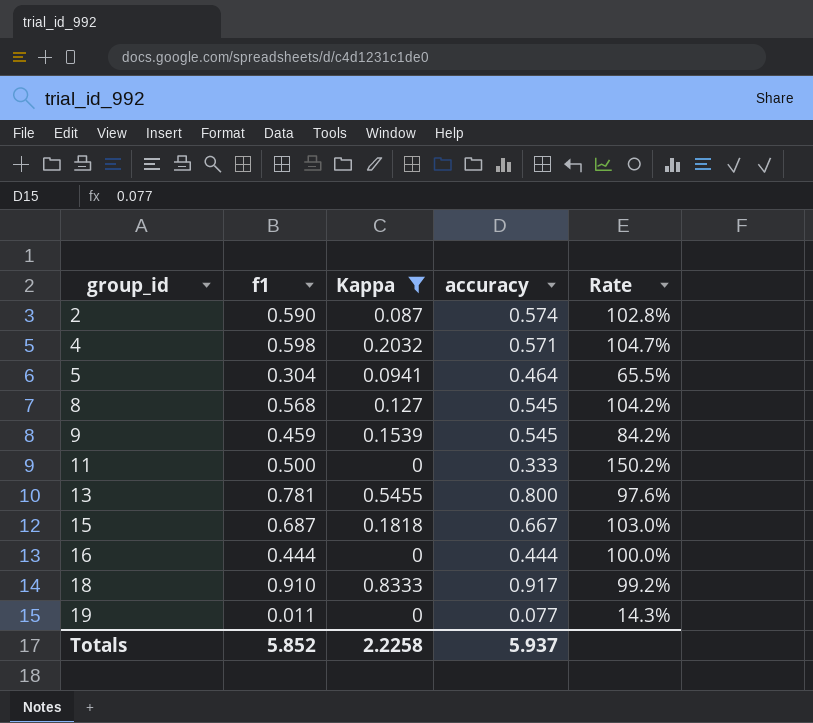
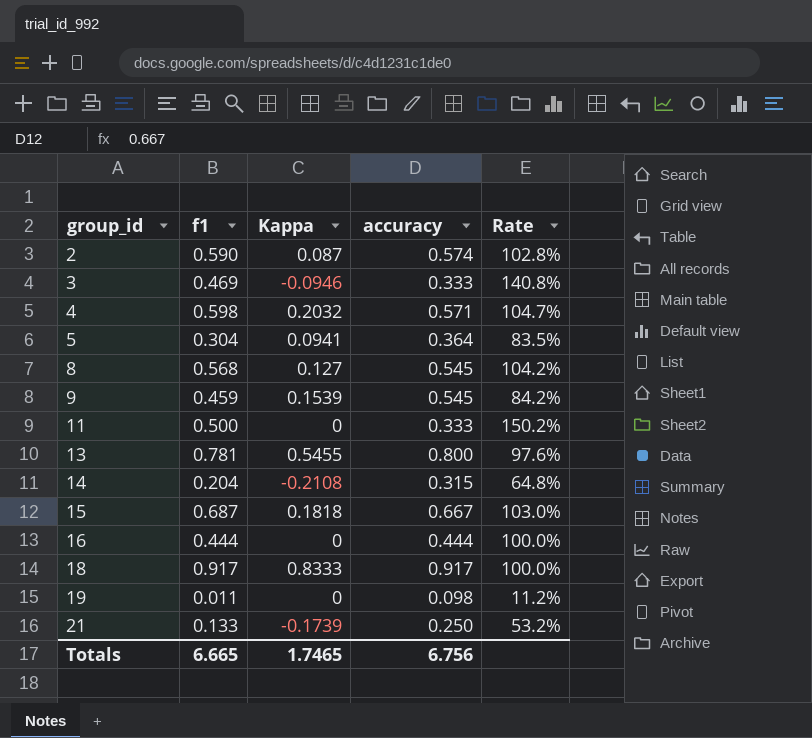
filter: Kappa >= 0 -> none
5 | accuracy: 0.464 -> 0.364
5 | Rate: 65.5% -> 83.5%
18 | f1: 0.910 -> 0.917
18 | Rate: 99.2% -> 100.0%
19 | accuracy: 0.077 -> 0.098
19 | Rate: 14.3% -> 11.2%
Totals | f1: 5.852 -> 6.665
Totals | Kappa: 2.2258 -> 1.7465
Totals | accuracy: 5.937 -> 6.756

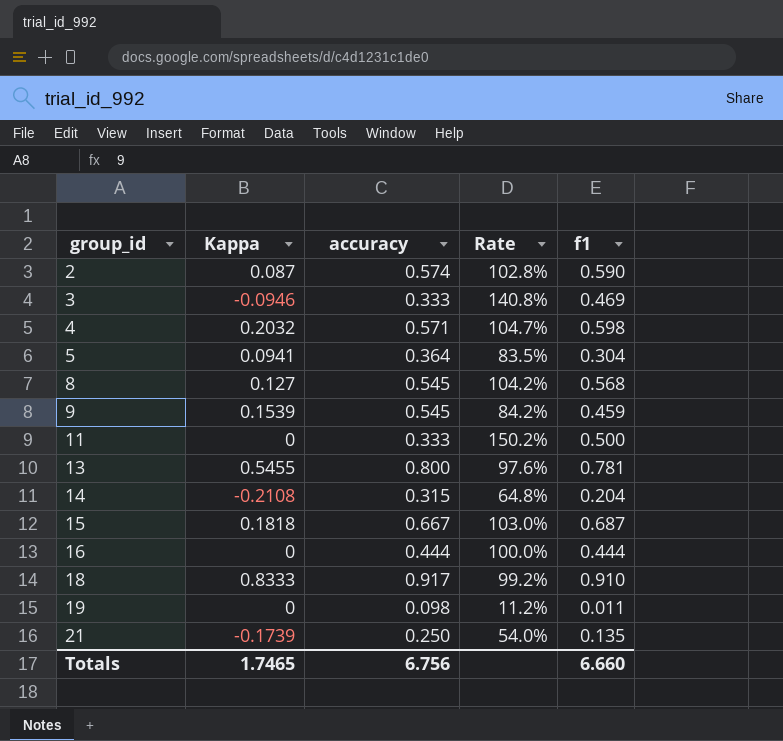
column f1 | position: 2 -> 5
18 | Rate: 100.0% -> 99.2%
18 | f1: 0.917 -> 0.910
21 | Rate: 53.2% -> 54.0%
21 | f1: 0.133 -> 0.135
Totals | f1: 6.665 -> 6.660

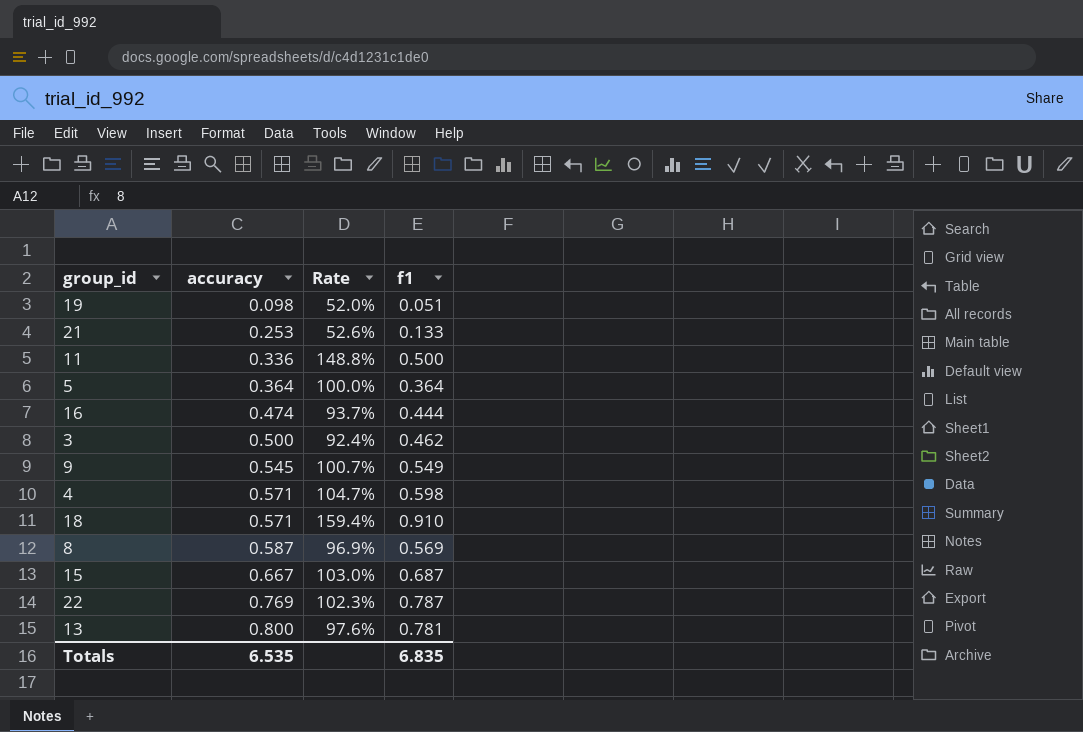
row order: group_id ascending -> accuracy ascending
column Kappa | position: 2 -> none
row 2: 0.087 | 0.574 | 102.8% | 0.590 -> none
row 14: -0.2108 | 0.315 | 64.8% | 0.204 -> none
19 | Rate: 11.2% -> 52.0%
19 | f1: 0.011 -> 0.051
21 | accuracy: 0.250 -> 0.253
21 | Rate: 54.0% -> 52.6%
21 | f1: 0.135 -> 0.133
11 | accuracy: 0.333 -> 0.336
11 | Rate: 150.2% -> 148.8%
5 | Rate: 83.5% -> 100.0%
5 | f1: 0.304 -> 0.364
16 | accuracy: 0.444 -> 0.474
16 | Rate: 100.0% -> 93.7%
3 | accuracy: 0.333 -> 0.500
3 | Rate: 140.8% -> 92.4%
3 | f1: 0.469 -> 0.462
9 | Rate: 84.2% -> 100.7%
9 | f1: 0.459 -> 0.549
18 | accuracy: 0.917 -> 0.571
18 | Rate: 99.2% -> 159.4%
8 | accuracy: 0.545 -> 0.587
8 | Rate: 104.2% -> 96.9%
8 | f1: 0.568 -> 0.569
row 22: none -> 0.769 | 102.3% | 0.787
Totals | accuracy: 6.756 -> 6.535
Totals | f1: 6.660 -> 6.835

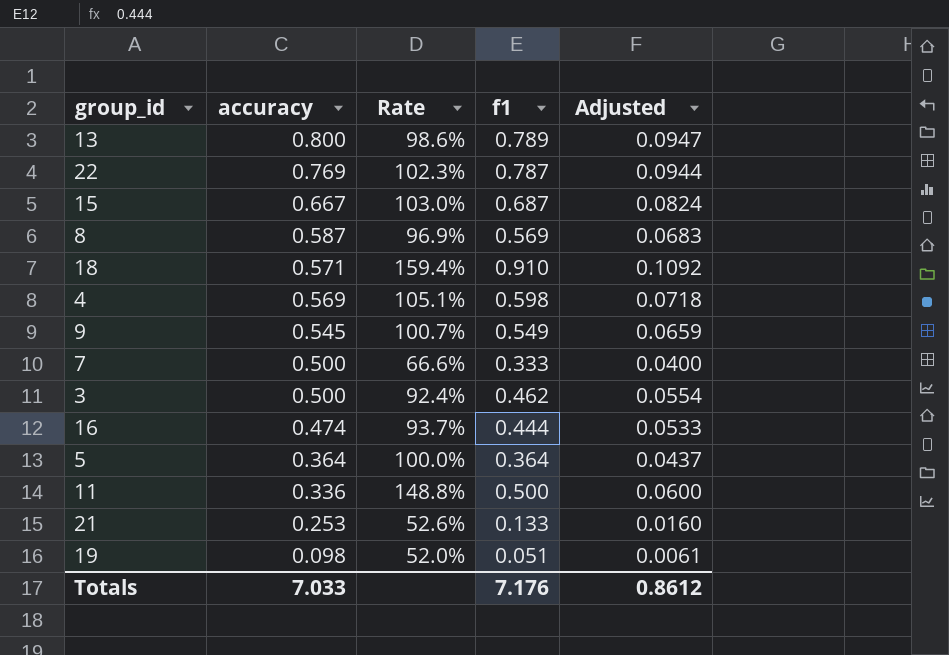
row order: accuracy ascending -> accuracy descending
column Adjusted | formula: none -> [f1] * 0.12
13 | Rate: 97.6% -> 98.6%
13 | f1: 0.781 -> 0.789
4 | accuracy: 0.571 -> 0.569
4 | Rate: 104.7% -> 105.1%
row 7: none -> 0.500 | 66.6% | 0.333 | 0.0400
Totals | accuracy: 6.535 -> 7.033
Totals | f1: 6.835 -> 7.176

